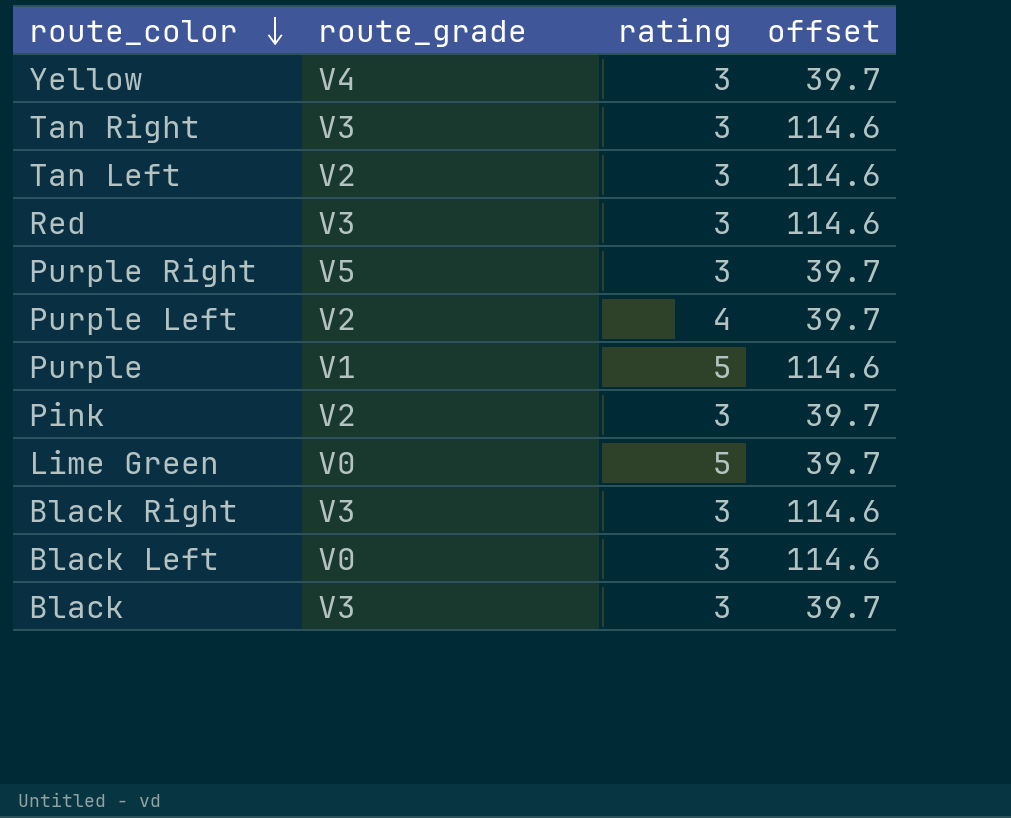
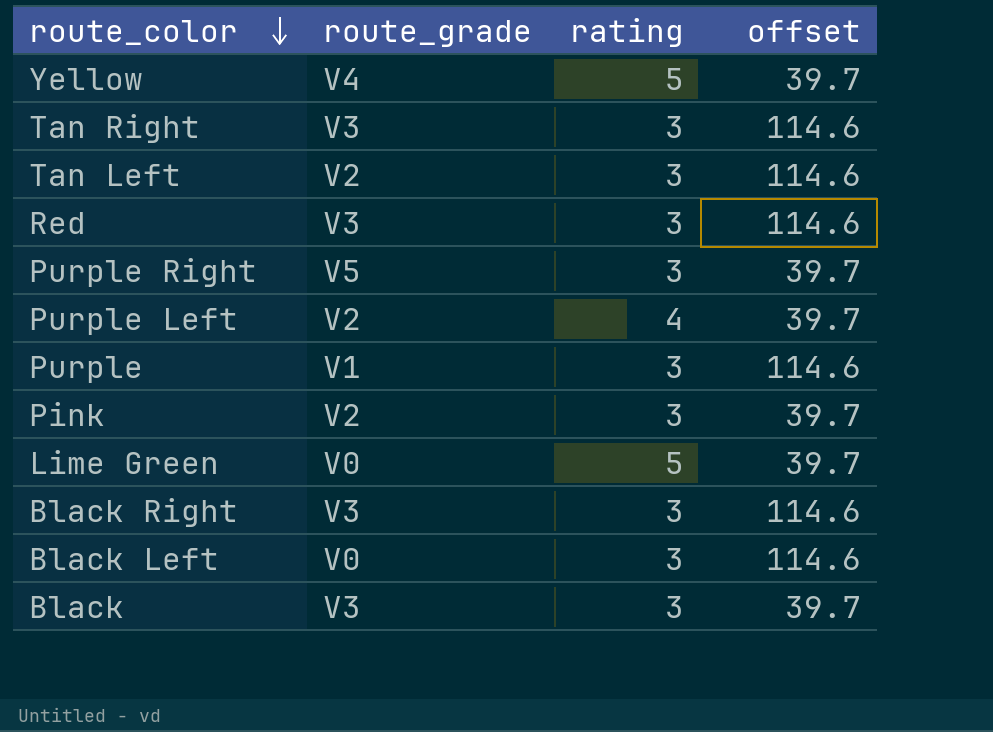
Yellow | rating: 3 -> 5
Purple | rating: 5 -> 3

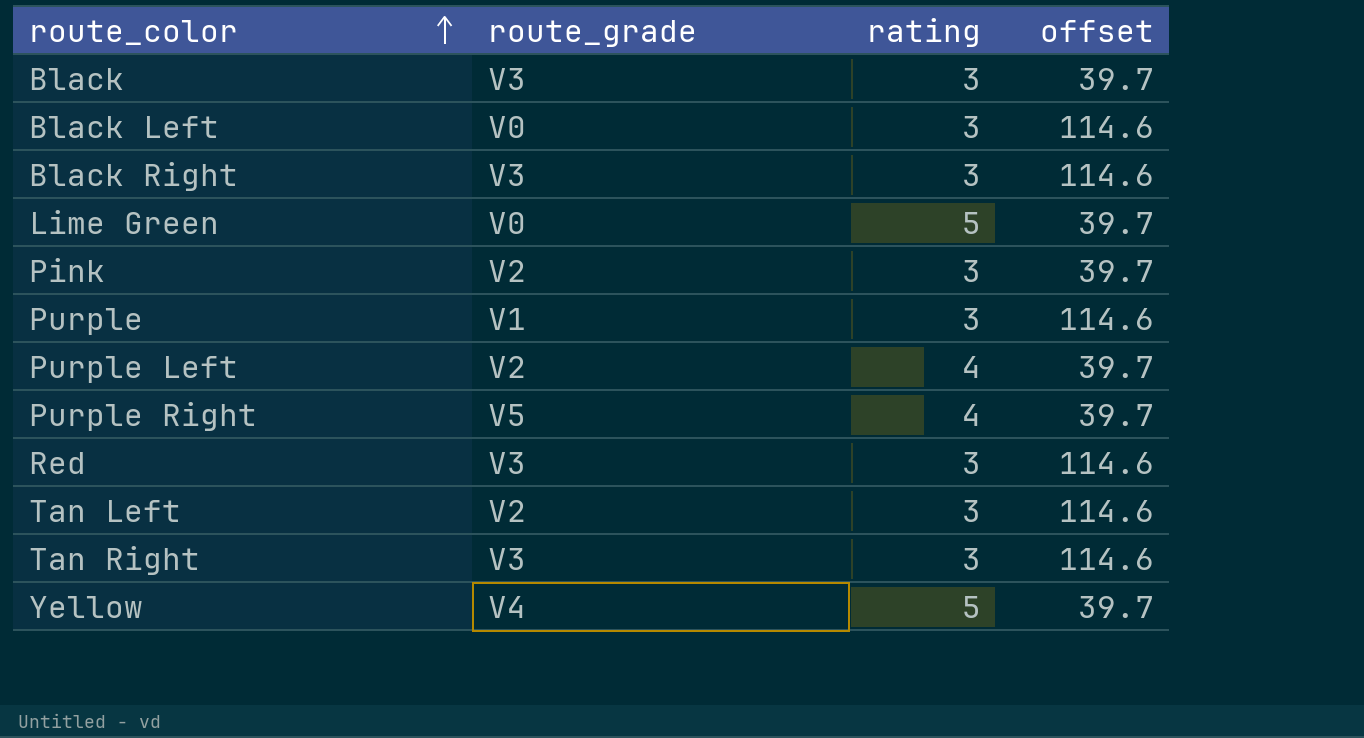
row order: route_color descending -> route_color ascending
Purple Right | rating: 3 -> 4

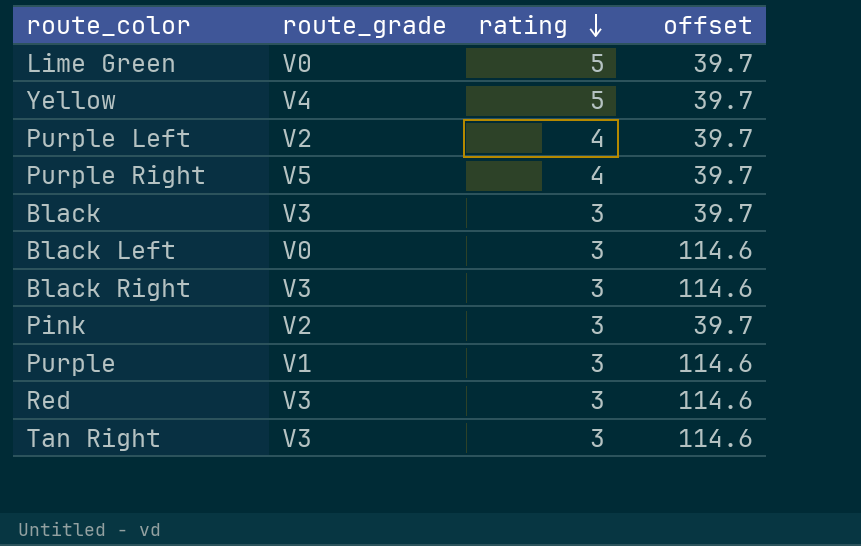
row order: route_color ascending -> rating descending
row Tan Left: V2 | 3 | 114.6 -> none

